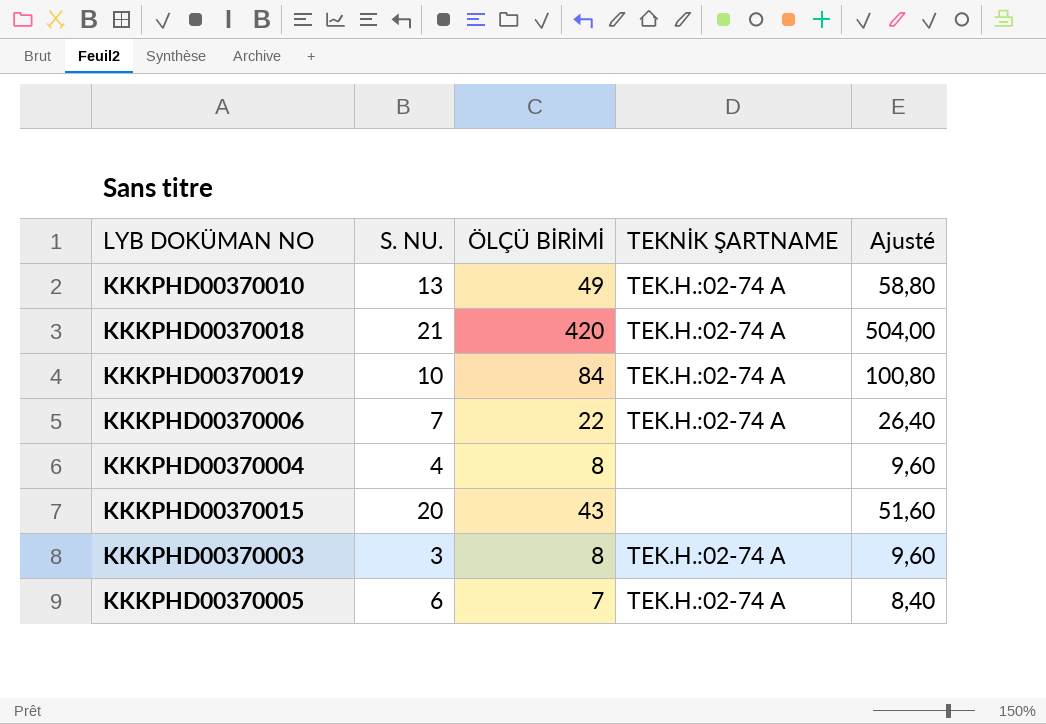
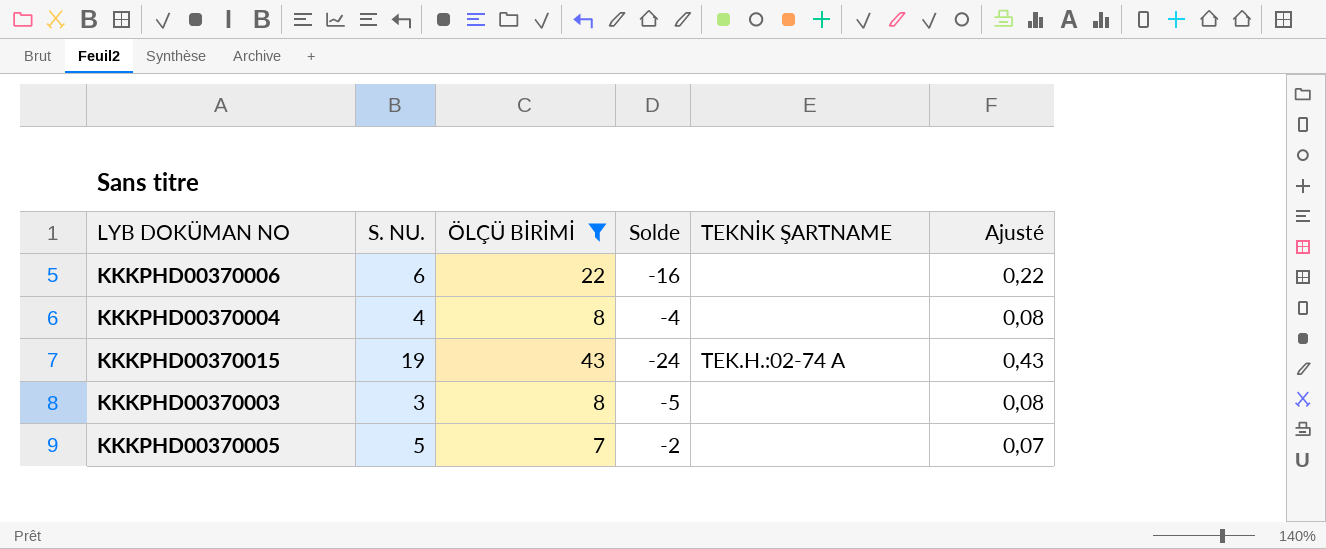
filter: none -> ÖLÇÜ BİRİMİ <= 43
column Solde | formula: none -> [S. NU.] - [ÖLÇÜ BİRİMİ]
column Ajusté | formula: [ÖLÇÜ BİRİMİ] * 1,2 -> [ÖLÇÜ BİRİMİ] * 0,01
KKKPHD00370006 | S. NU.: 7 -> 6
KKKPHD00370006 | TEKNİK ŞARTNAME: TEK.H.:02-74 A -> none
KKKPHD00370015 | S. NU.: 20 -> 19
KKKPHD00370015 | TEKNİK ŞARTNAME: none -> TEK.H.:02-74 A
KKKPHD00370003 | TEKNİK ŞARTNAME: TEK.H.:02-74 A -> none
KKKPHD00370005 | S. NU.: 6 -> 5
KKKPHD00370005 | TEKNİK ŞARTNAME: TEK.H.:02-74 A -> none

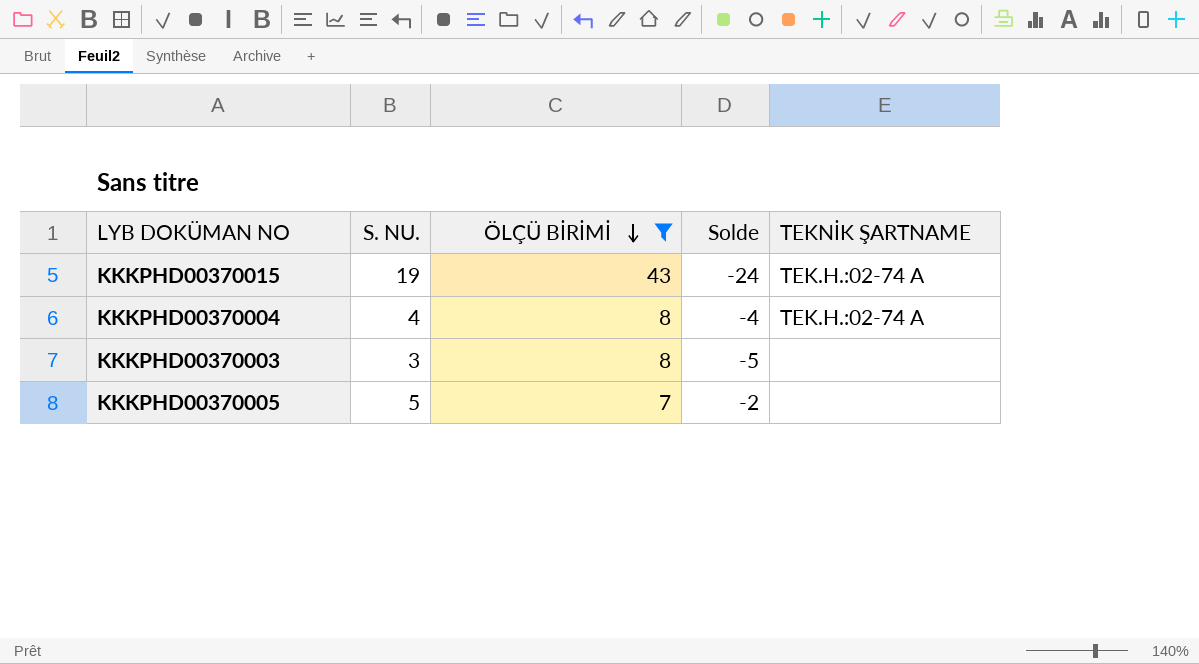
row order: none -> ÖLÇÜ BİRİMİ descending
column Ajusté | formula: [ÖLÇÜ BİRİMİ] * 0,01 -> none
row KKKPHD00370006: 6 | 22 | -16 | none | 0,22 -> none
KKKPHD00370004 | TEKNİK ŞARTNAME: none -> TEK.H.:02-74 A

